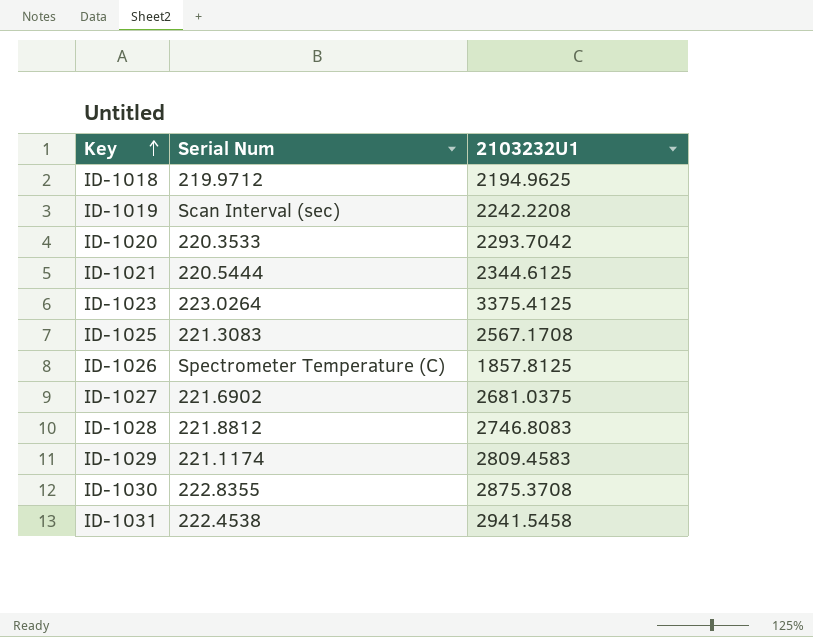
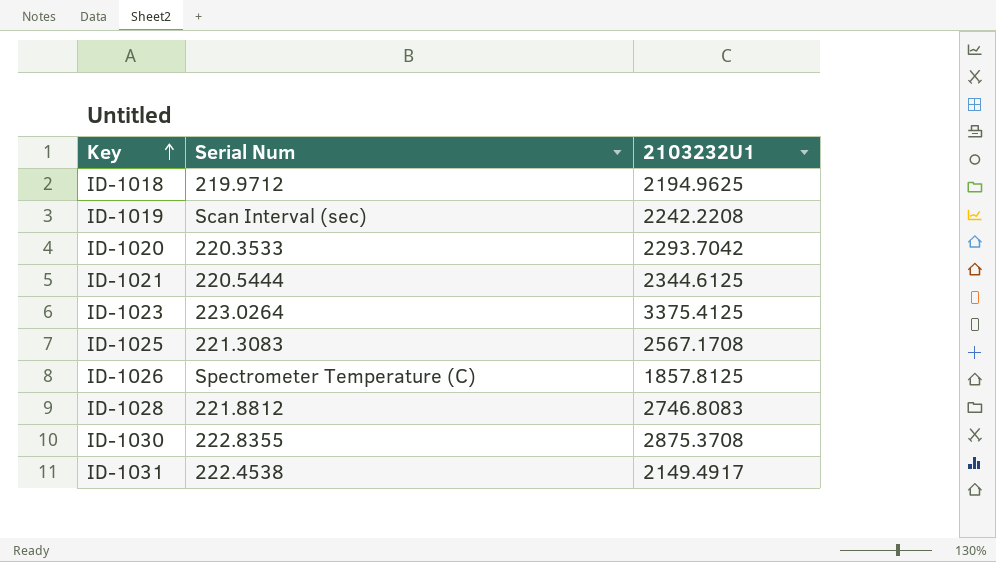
row ID-1027: 221.6902 | 2681.0375 -> none
row ID-1029: 221.1174 | 2809.4583 -> none
ID-1031 | 2103232U1: 2941.5458 -> 2149.4917

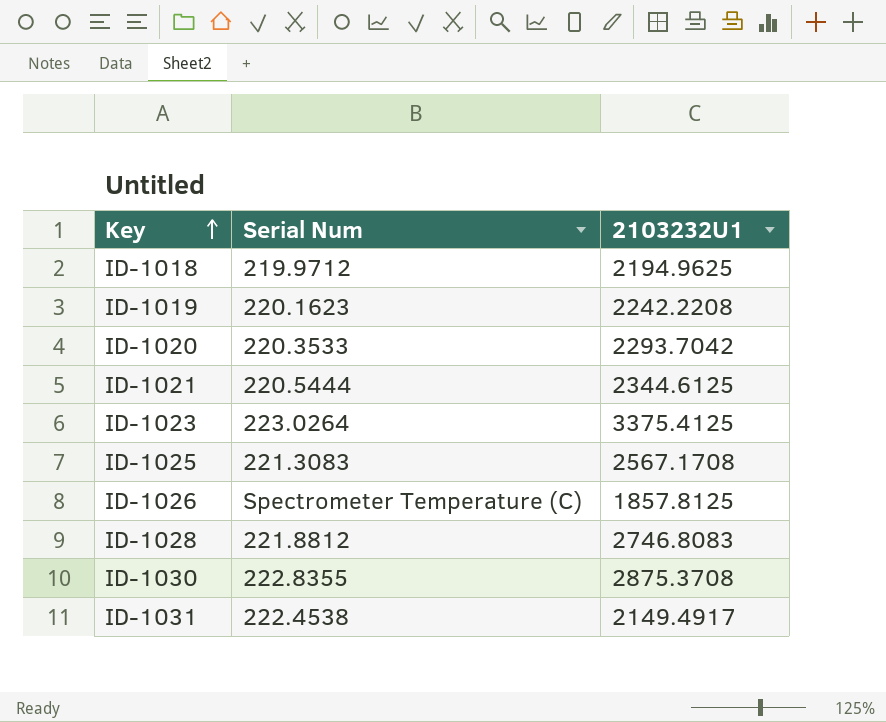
ID-1019 | Serial Num: Scan Interval (sec) -> 220.1623

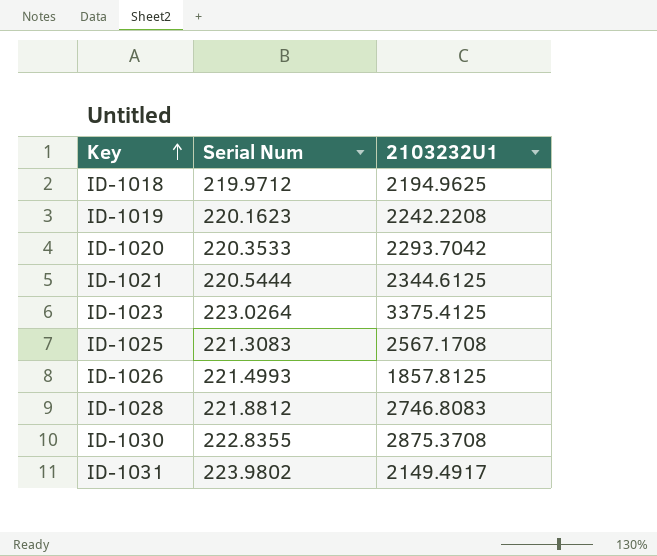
ID-1026 | Serial Num: Spectrometer Temperature (C) -> 221.4993
ID-1031 | Serial Num: 222.4538 -> 223.9802

